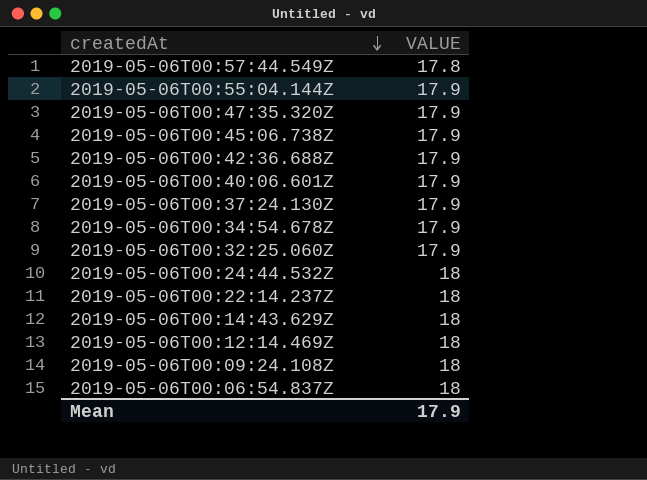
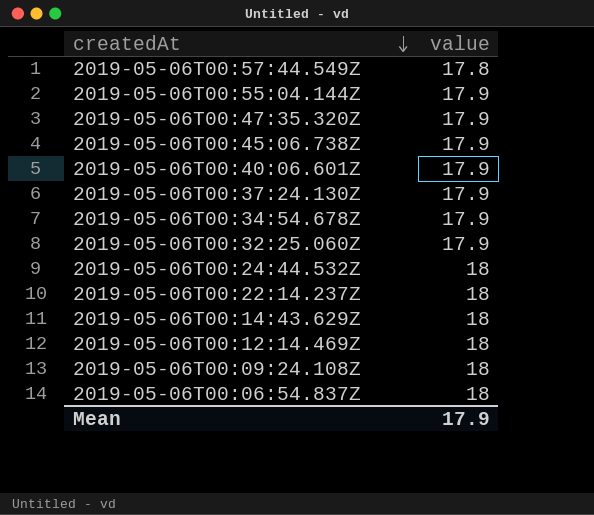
column name: VALUE -> value
row 2019-05-06T00:42:36.688Z: 17.9 -> none

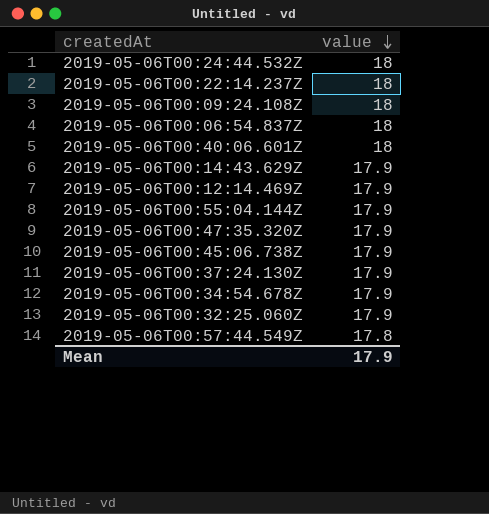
row order: createdAt descending -> value descending
2019-05-06T00:40:06.601Z | value: 17.9 -> 18
2019-05-06T00:14:43.629Z | value: 18 -> 17.9
2019-05-06T00:12:14.469Z | value: 18 -> 17.9

